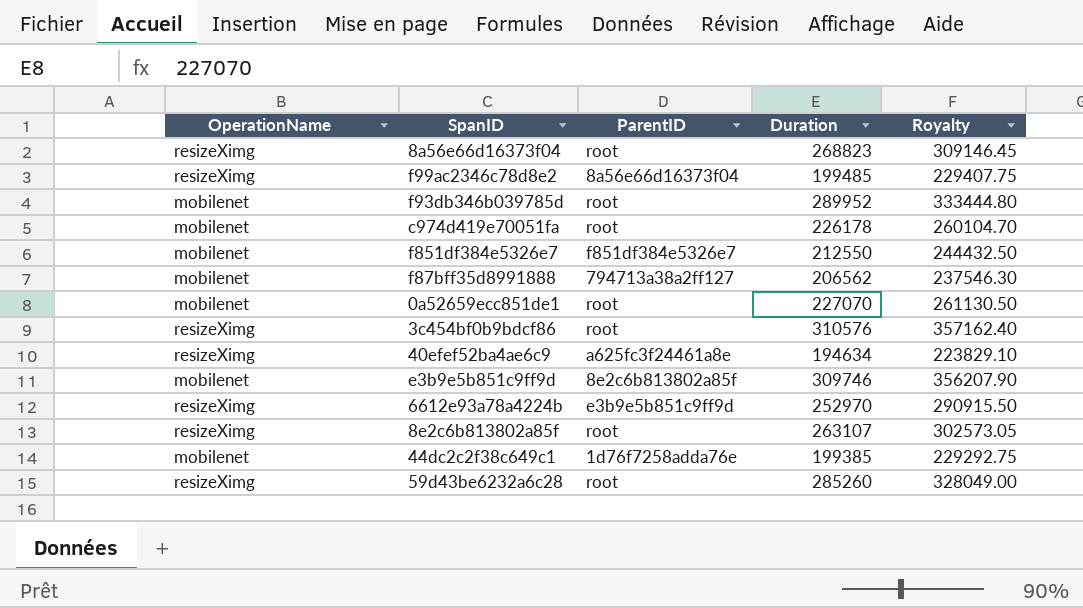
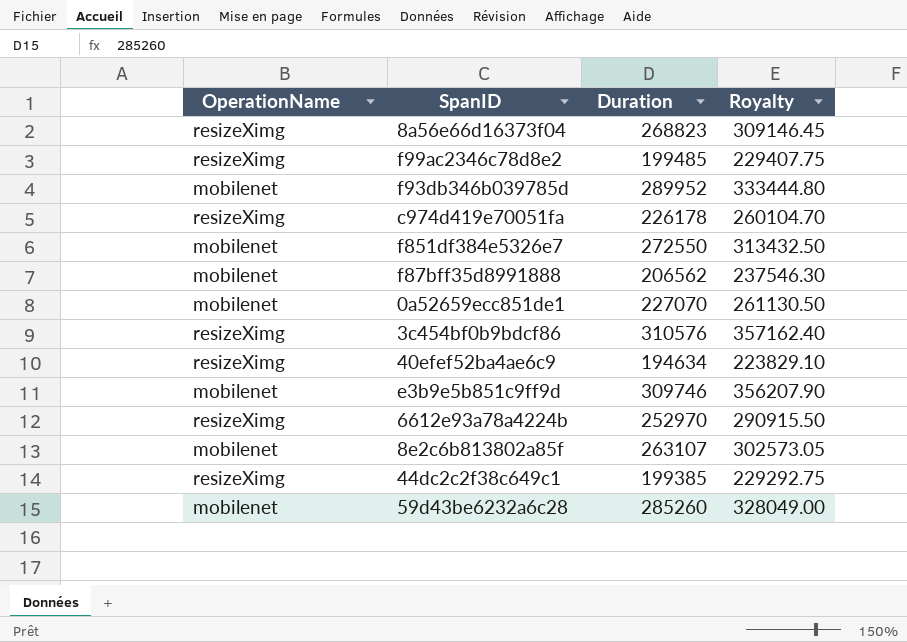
column ParentID | position: 3 -> none
c974d419e70051fa | OperationName: mobilenet -> resizeXimg
f851df384e5326e7 | Duration: 212550 -> 272550
f851df384e5326e7 | Royalty: 244432.50 -> 313432.50
8e2c6b813802a85f | OperationName: resizeXimg -> mobilenet
44dc2c2f38c649c1 | OperationName: mobilenet -> resizeXimg
59d43be6232a6c28 | OperationName: resizeXimg -> mobilenet

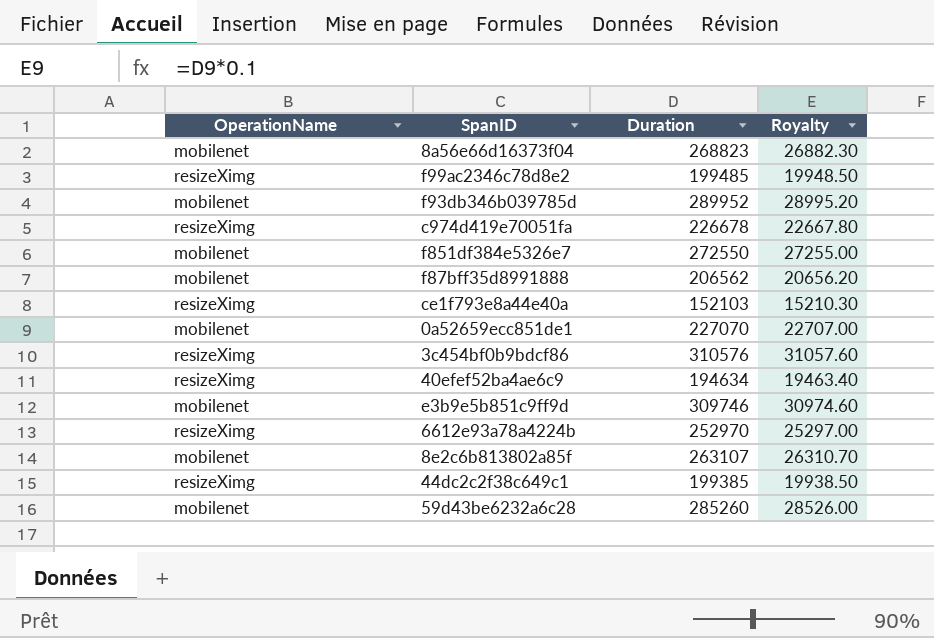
column Royalty | formula: [Duration] * 1.15 -> [Duration] * 0.1
8a56e66d16373f04 | OperationName: resizeXimg -> mobilenet
c974d419e70051fa | Duration: 226178 -> 226678
row ce1f793e8a44e40a: none -> resizeXimg | 152103 | 15210.30

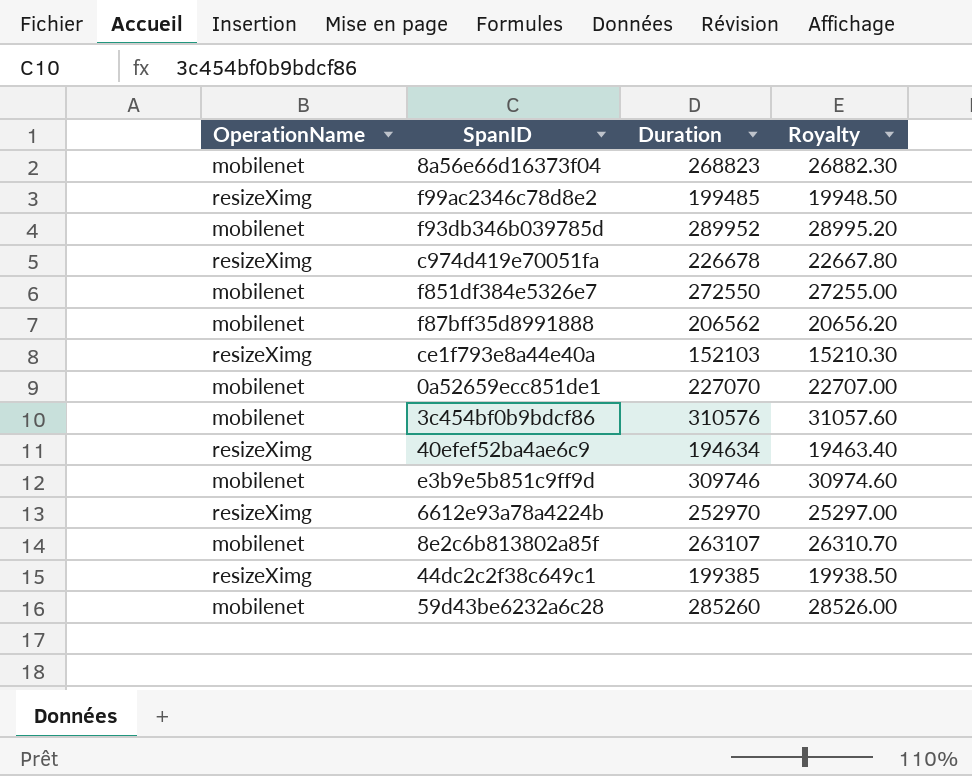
3c454bf0b9bdcf86 | OperationName: resizeXimg -> mobilenet

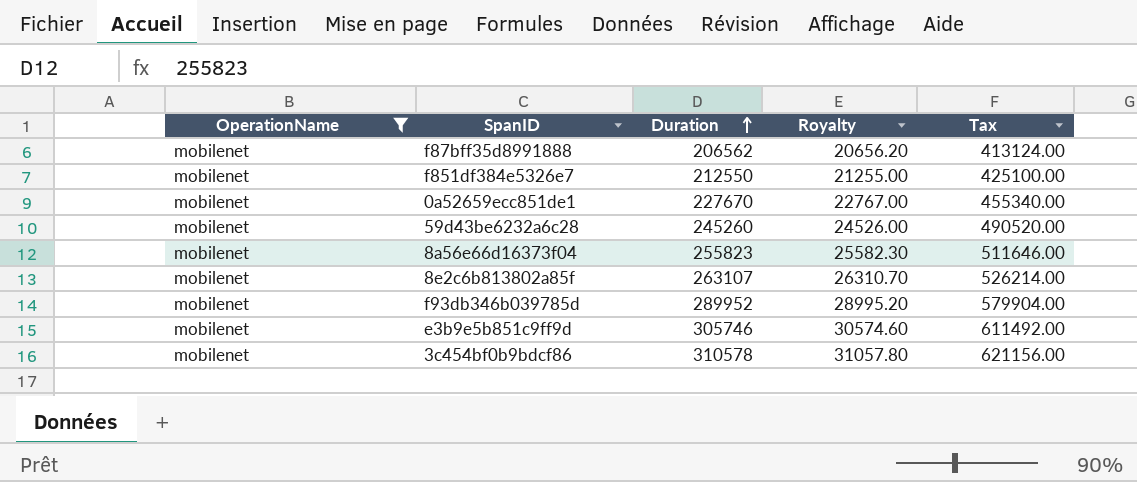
filter: none -> OperationName = mobilenet
row order: none -> Duration ascending
column Tax | formula: none -> [Duration] * 2
f851df384e5326e7 | Duration: 272550 -> 212550
f851df384e5326e7 | Royalty: 27255.00 -> 21255.00
0a52659ecc851de1 | Duration: 227070 -> 227670
0a52659ecc851de1 | Royalty: 22707.00 -> 22767.00
59d43be6232a6c28 | Duration: 285260 -> 245260
59d43be6232a6c28 | Royalty: 28526.00 -> 24526.00
8a56e66d16373f04 | Duration: 268823 -> 255823
8a56e66d16373f04 | Royalty: 26882.30 -> 25582.30
e3b9e5b851c9ff9d | Duration: 309746 -> 305746
e3b9e5b851c9ff9d | Royalty: 30974.60 -> 30574.60
3c454bf0b9bdcf86 | Duration: 310576 -> 310578
3c454bf0b9bdcf86 | Royalty: 31057.60 -> 31057.80

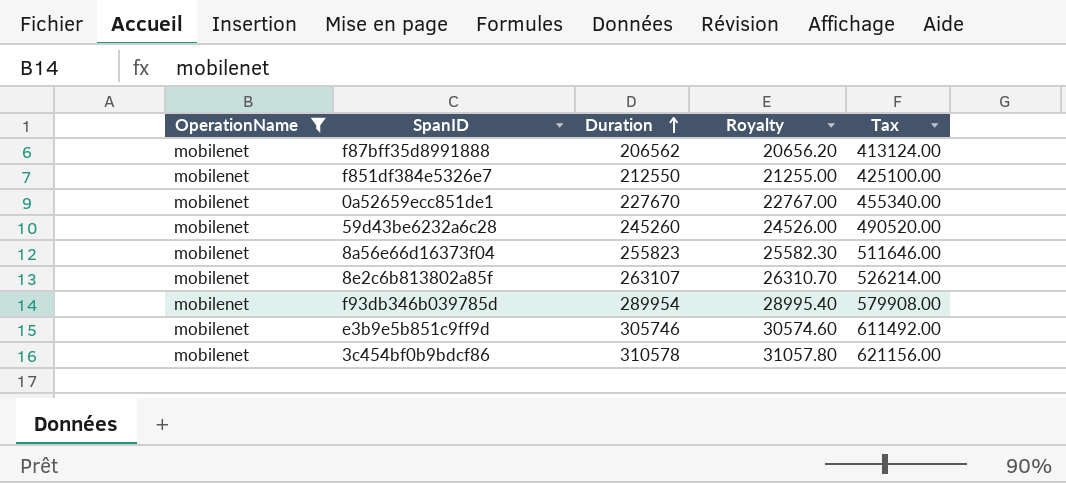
f93db346b039785d | Duration: 289952 -> 289954
f93db346b039785d | Royalty: 28995.20 -> 28995.40
f93db346b039785d | Tax: 579904.00 -> 579908.00

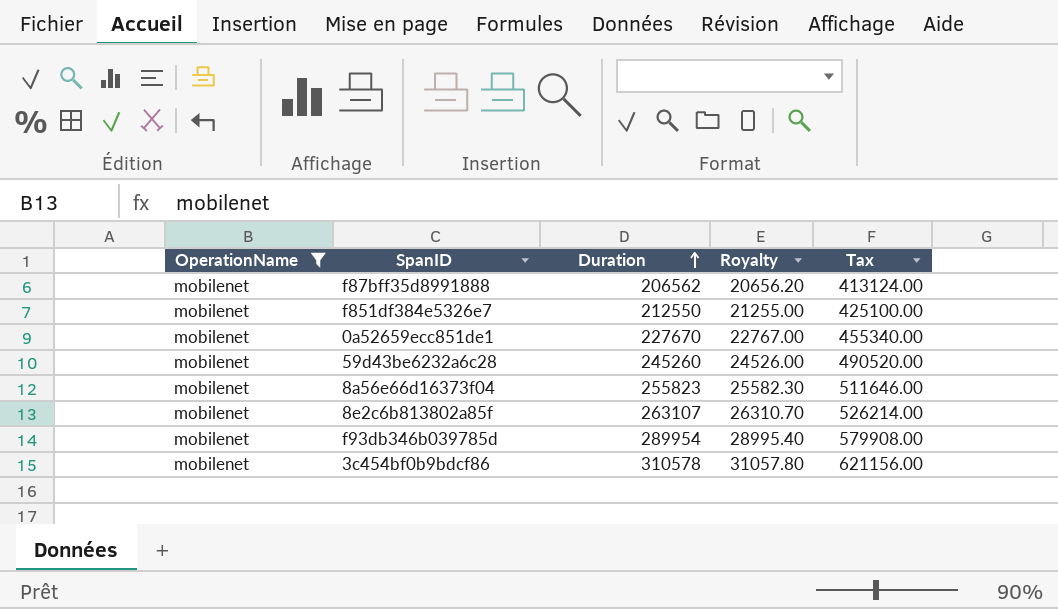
row e3b9e5b851c9ff9d: mobilenet | 305746 | 30574.60 | 611492.00 -> none

